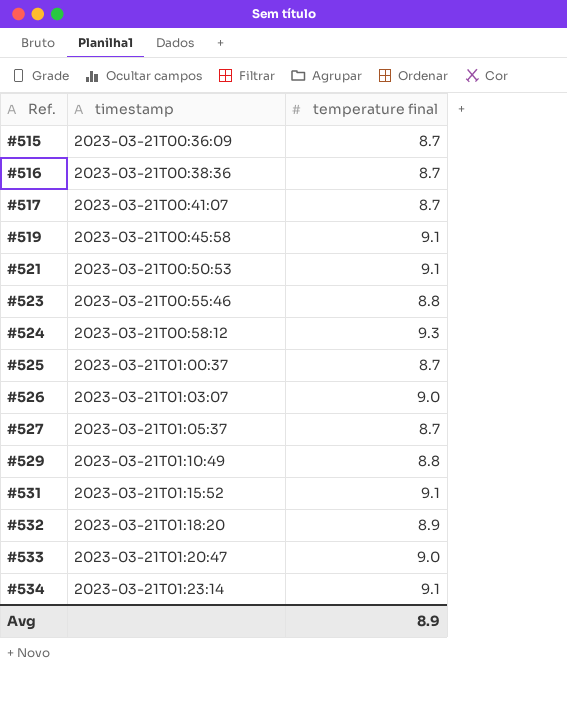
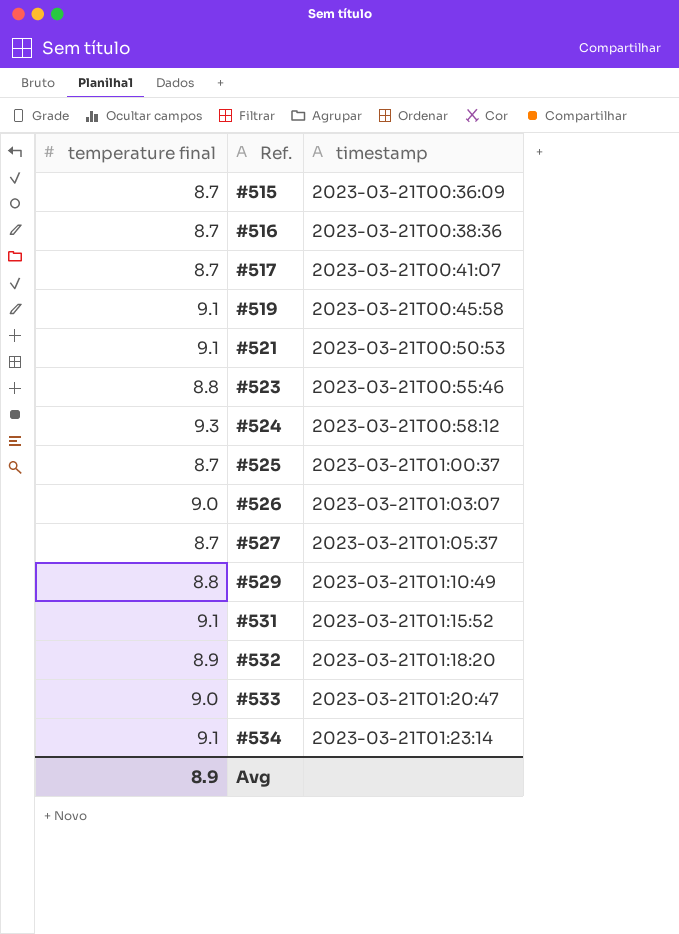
column temperature final | position: 3 -> 1

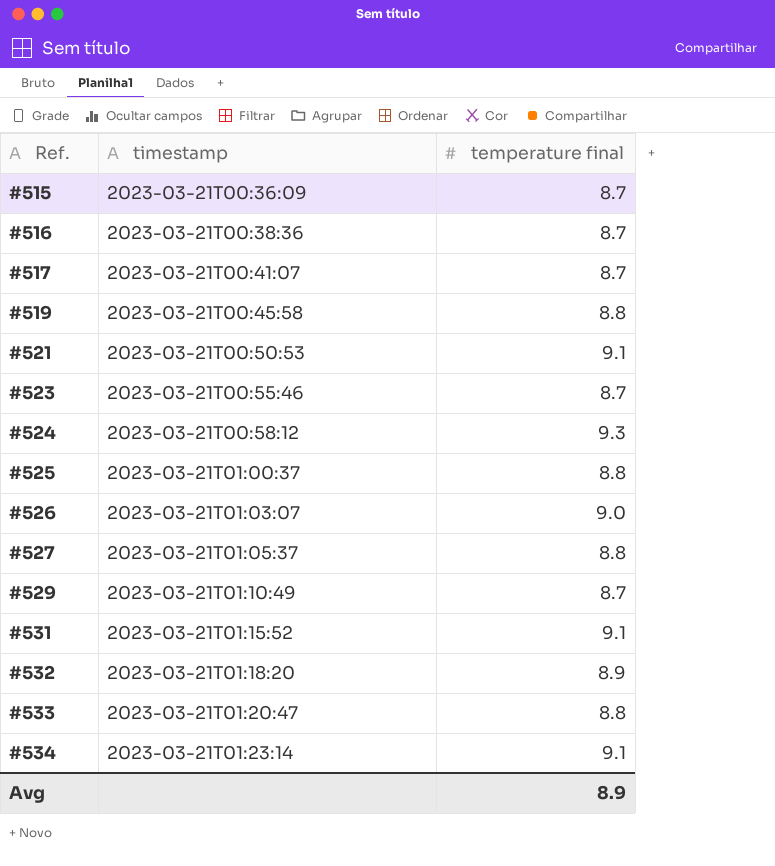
column temperature final | position: 1 -> 3
#519 | temperature final: 9.1 -> 8.8
#523 | temperature final: 8.8 -> 8.7
#525 | temperature final: 8.7 -> 8.8
#527 | temperature final: 8.7 -> 8.8
#529 | temperature final: 8.8 -> 8.7
#533 | temperature final: 9.0 -> 8.8

